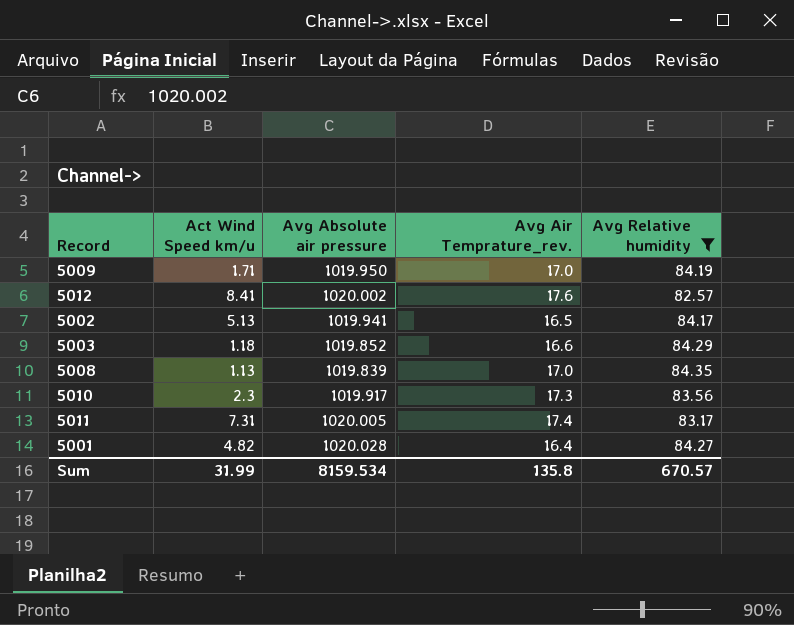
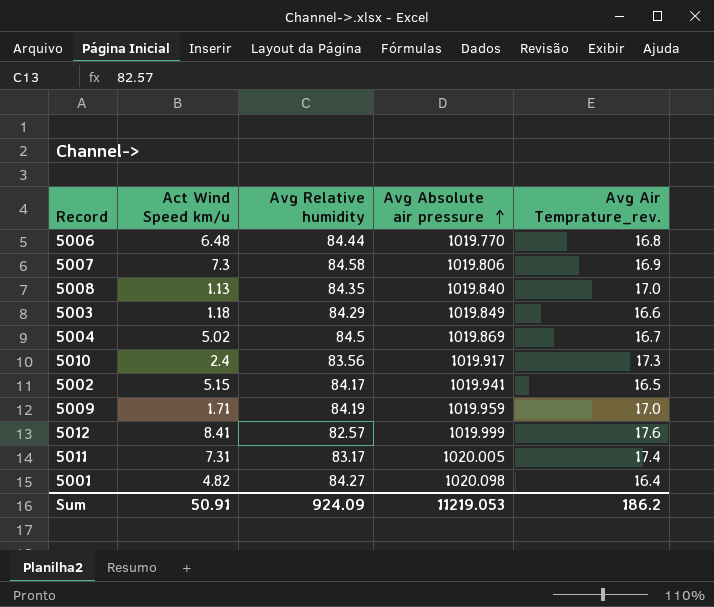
filter: Avg Relative humidity <= 84.35 -> none
row order: none -> Avg Absolute air pressure ascending
column Avg Relative humidity | position: 5 -> 3
5008 | Avg Absolute air pressure: 1019.839 -> 1019.840
5003 | Avg Absolute air pressure: 1019.852 -> 1019.849
5010 | Act Wind Speed km/u: 2.3 -> 2.4
5002 | Act Wind Speed km/u: 5.13 -> 5.15
5009 | Avg Absolute air pressure: 1019.950 -> 1019.959
5012 | Avg Absolute air pressure: 1020.002 -> 1019.999
5001 | Avg Absolute air pressure: 1020.028 -> 1020.098
Sum | Act Wind Speed km/u: 31.99 -> 50.91
Sum | Avg Relative humidity: 670.57 -> 924.09
Sum | Avg Absolute air pressure: 8159.534 -> 11219.053
Sum | Avg Air Temprature_rev.: 135.8 -> 186.2

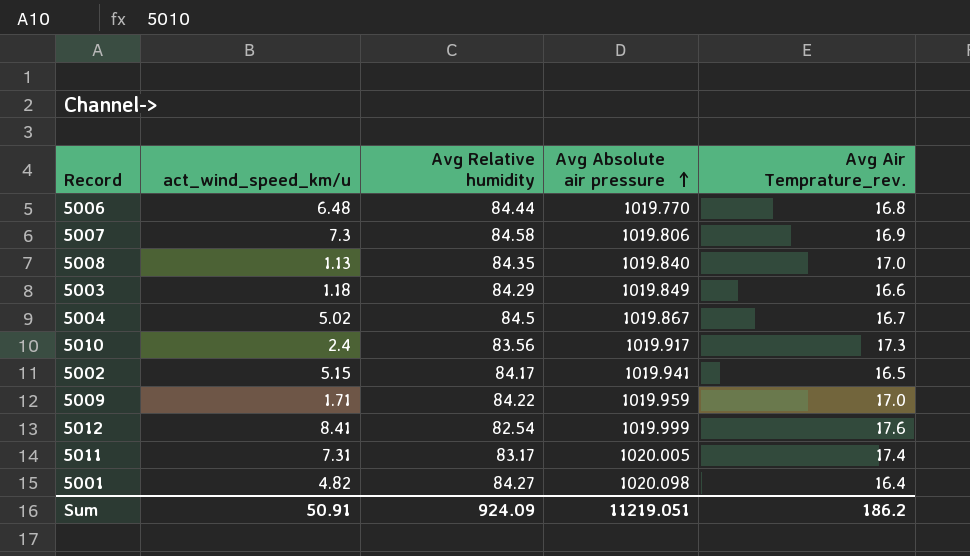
column name: Act Wind Speed km/u -> act_wind_speed_km/u
5004 | Avg Absolute air pressure: 1019.869 -> 1019.867
5009 | Avg Relative humidity: 84.19 -> 84.22
5012 | Avg Relative humidity: 82.57 -> 82.54
Sum | Avg Absolute air pressure: 11219.053 -> 11219.051

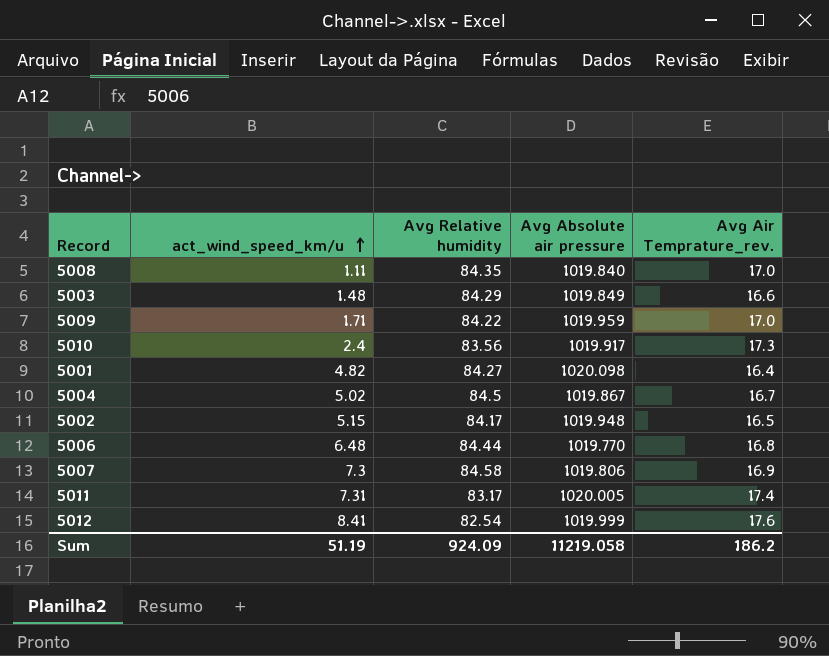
row order: Avg Absolute air pressure ascending -> act_wind_speed_km/u ascending
5008 | act_wind_speed_km/u: 1.13 -> 1.11
5003 | act_wind_speed_km/u: 1.18 -> 1.48
5002 | Avg Absolute air pressure: 1019.941 -> 1019.948
Sum | act_wind_speed_km/u: 50.91 -> 51.19
Sum | Avg Absolute air pressure: 11219.051 -> 11219.058

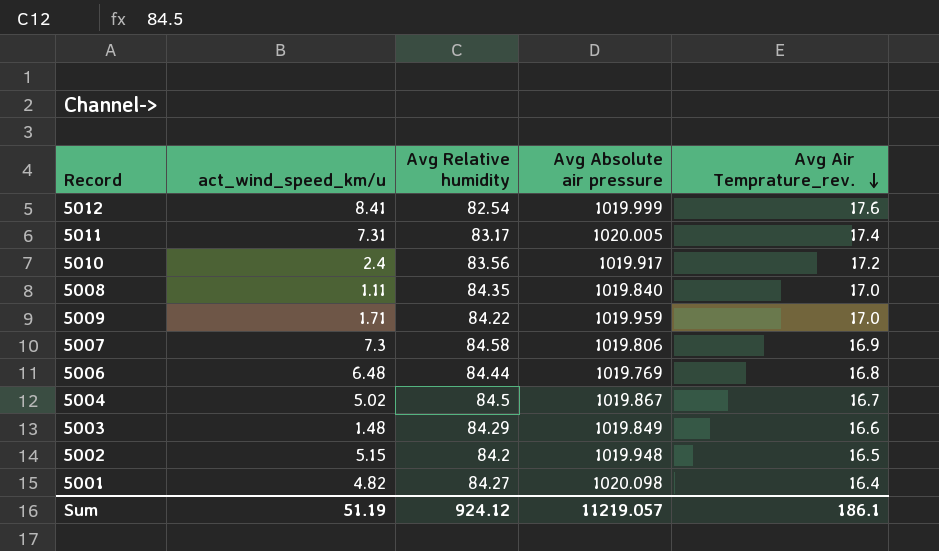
row order: act_wind_speed_km/u ascending -> Avg Air Temprature_rev. descending
5010 | Avg Air Temprature_rev.: 17.3 -> 17.2
5006 | Avg Absolute air pressure: 1019.770 -> 1019.769
5002 | Avg Relative humidity: 84.17 -> 84.2
Sum | Avg Relative humidity: 924.09 -> 924.12
Sum | Avg Absolute air pressure: 11219.058 -> 11219.057
Sum | Avg Air Temprature_rev.: 186.2 -> 186.1

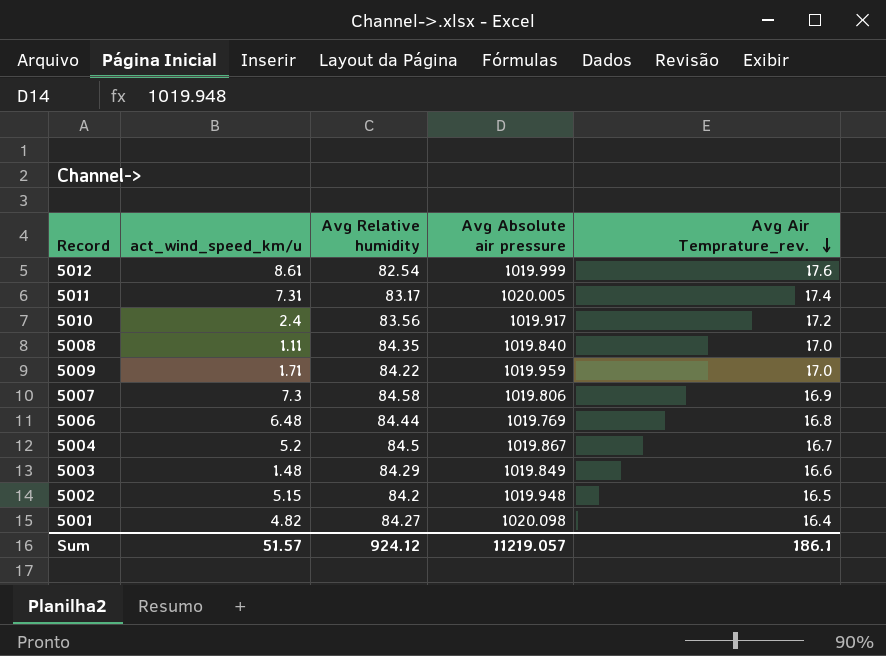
5012 | act_wind_speed_km/u: 8.41 -> 8.61
5004 | act_wind_speed_km/u: 5.02 -> 5.2
Sum | act_wind_speed_km/u: 51.19 -> 51.57

